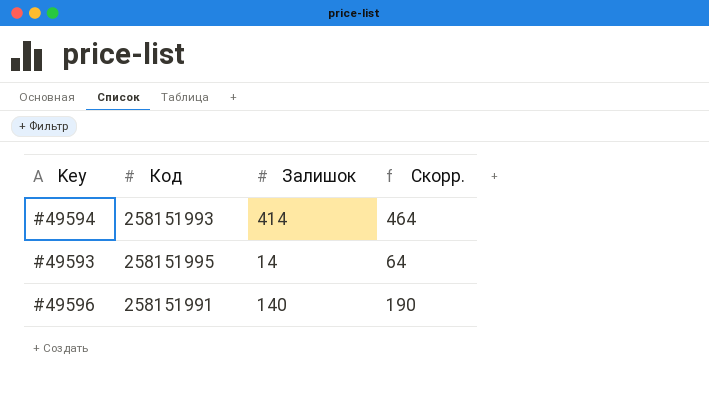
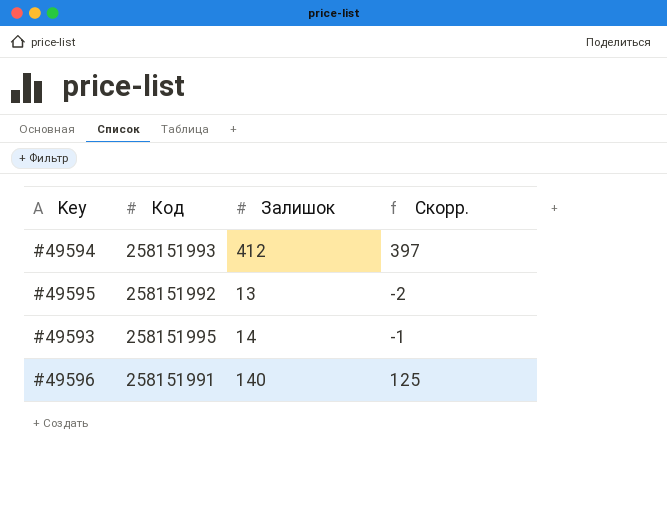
column Скорр. | formula: [Залишок] + 50 -> [Залишок] - 15
#49594 | Залишок: 414 -> 412
row #49595: none -> 258151992 | 13 | -2

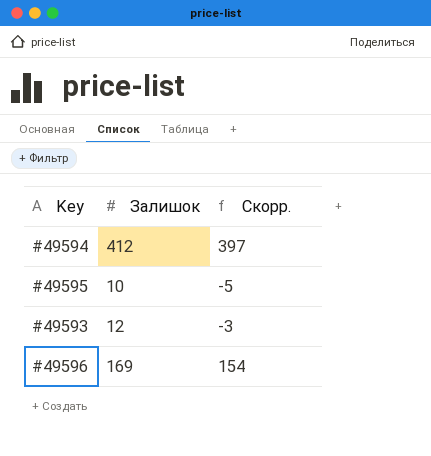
column Код | position: 2 -> none
#49595 | Залишок: 13 -> 10
#49595 | Скорр.: -2 -> -5
#49593 | Залишок: 14 -> 12
#49593 | Скорр.: -1 -> -3
#49596 | Залишок: 140 -> 169
#49596 | Скорр.: 125 -> 154

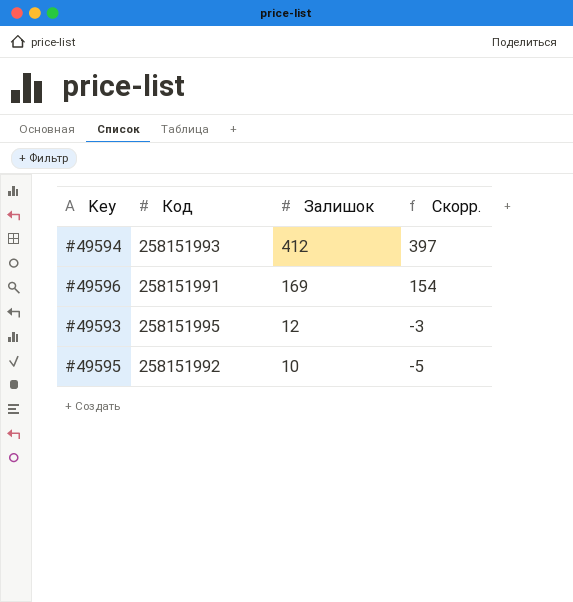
row order: none -> Залишок descending
column Код | position: none -> 2

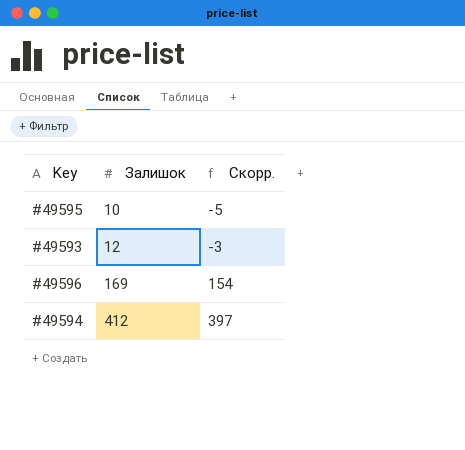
row order: Залишок descending -> Залишок ascending
column Код | position: 2 -> none

